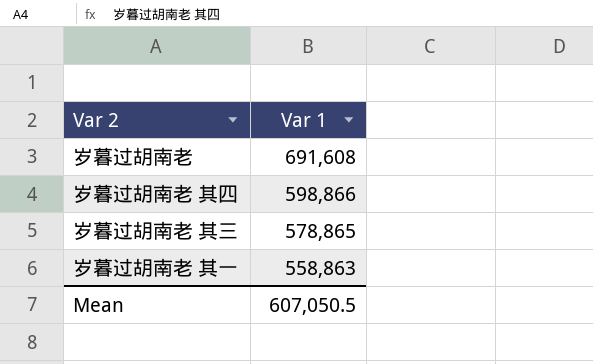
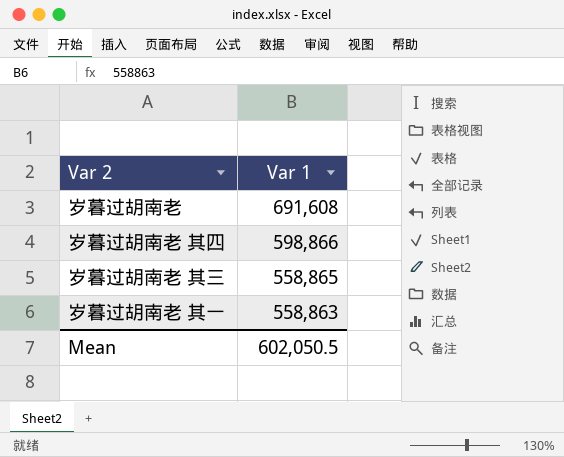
岁暮过胡南老 其三 | Var 1: 578,865 -> 558,865
Mean | Var 1: 607,050.5 -> 602,050.5

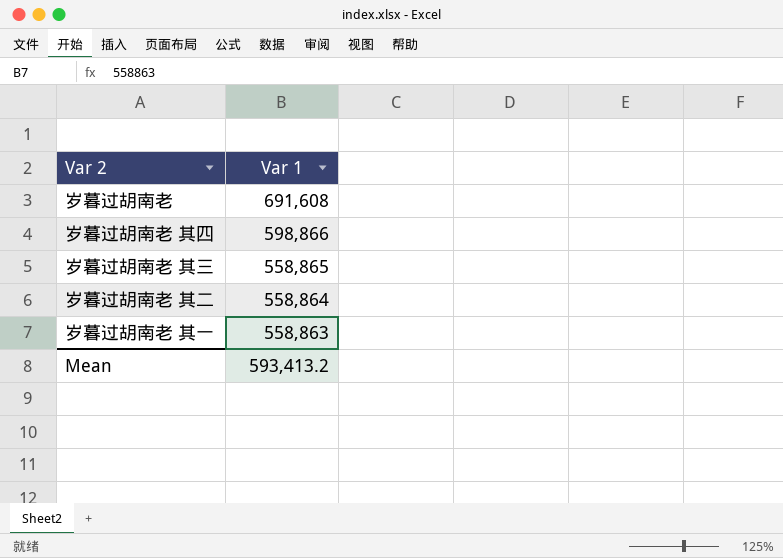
row 岁暮过胡南老 其二: none -> 558,864
Mean | Var 1: 602,050.5 -> 593,413.2

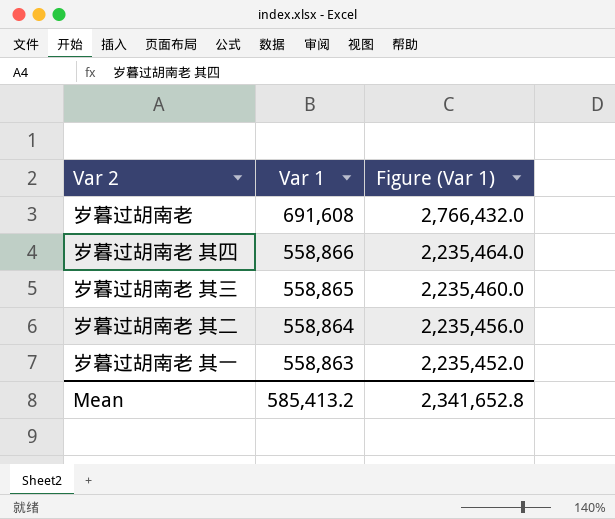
column Figure (Var 1) | formula: none -> [Var 1] * 4
岁暮过胡南老 其四 | Var 1: 598,866 -> 558,866
Mean | Var 1: 593,413.2 -> 585,413.2

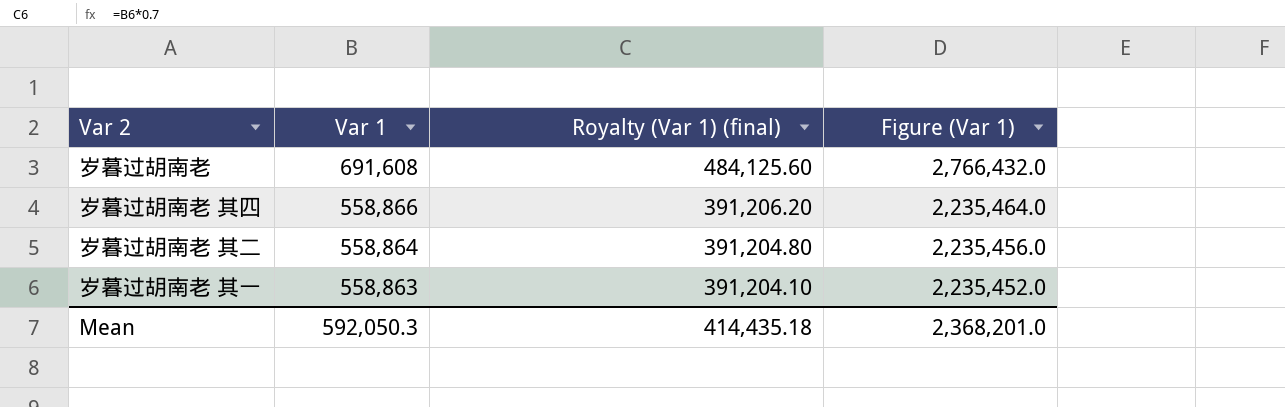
column Royalty (Var 1) (final) | formula: none -> [Var 1] * 0.7
row 岁暮过胡南老 其三: 558,865 | 2,235,460.0 -> none
Mean | Var 1: 585,413.2 -> 592,050.3
Mean | Figure (Var 1): 2,341,652.8 -> 2,368,201.0

